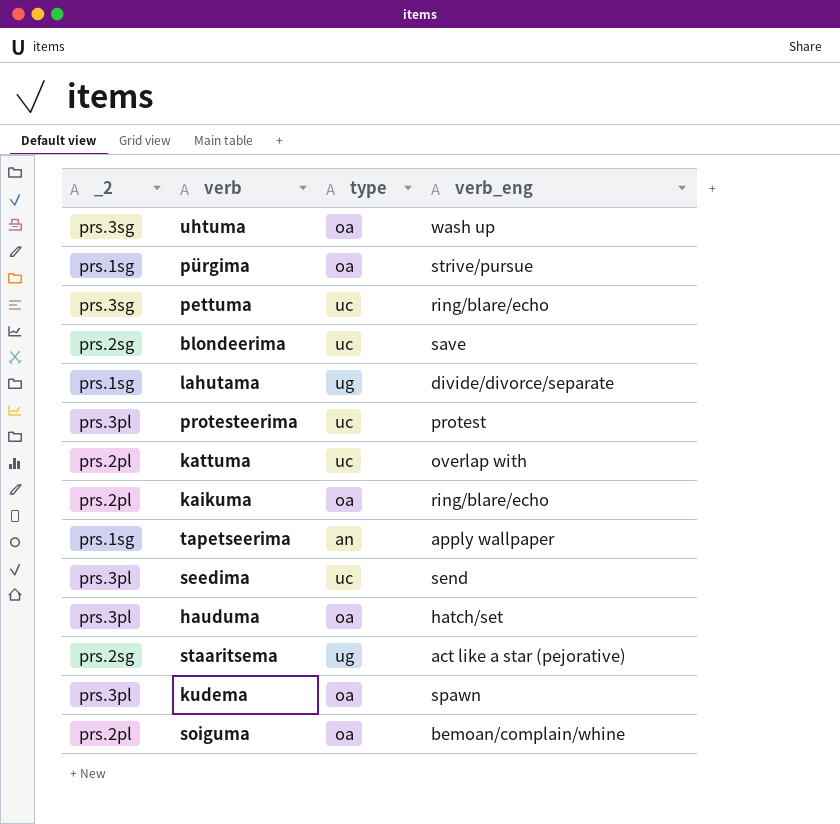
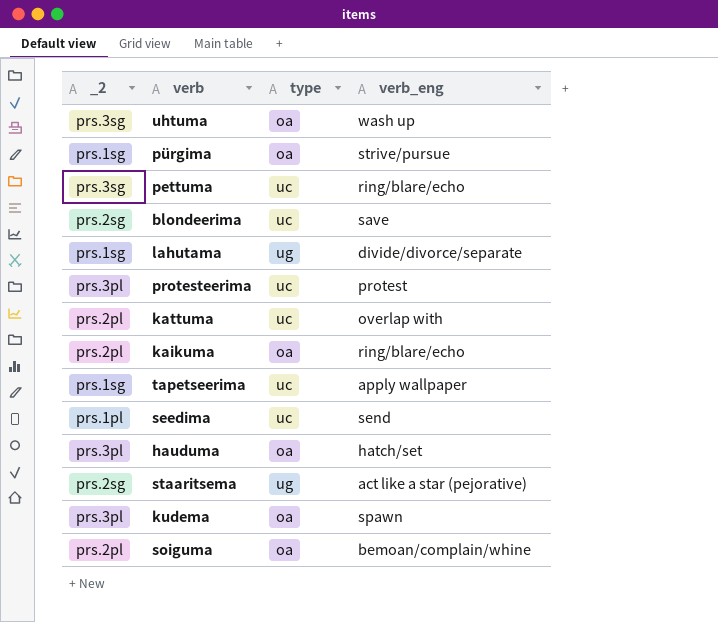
tapetseerima | type: an -> uc
seedima | _2: prs.3pl -> prs.1pl

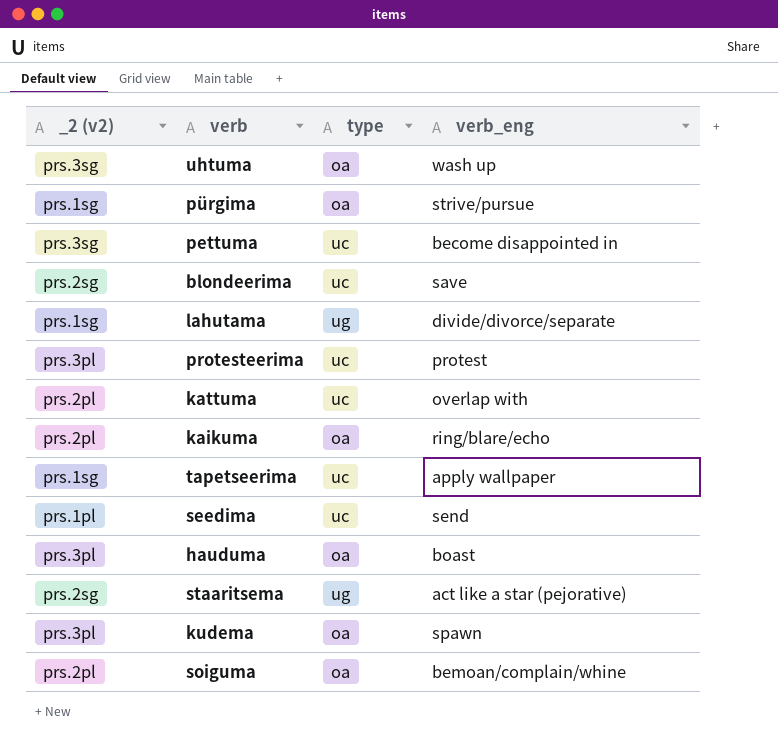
column name: _2 -> _2 (v2)
pettuma | verb_eng: ring/blare/echo -> become disappointed in
hauduma | verb_eng: hatch/set -> boast

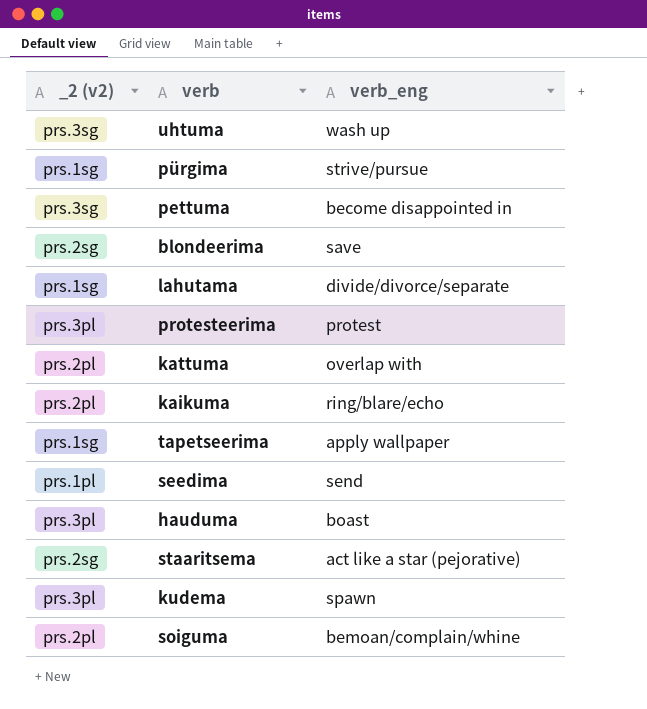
column type | position: 3 -> none

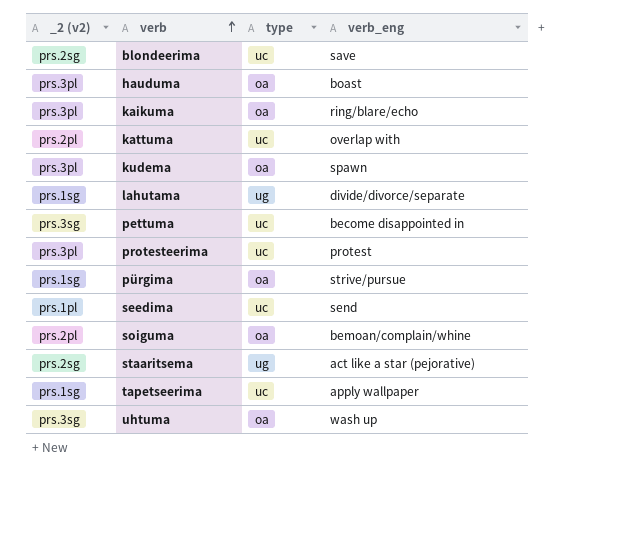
row order: none -> verb ascending
column type | position: none -> 3
kaikuma | _2 (v2): prs.2pl -> prs.3pl

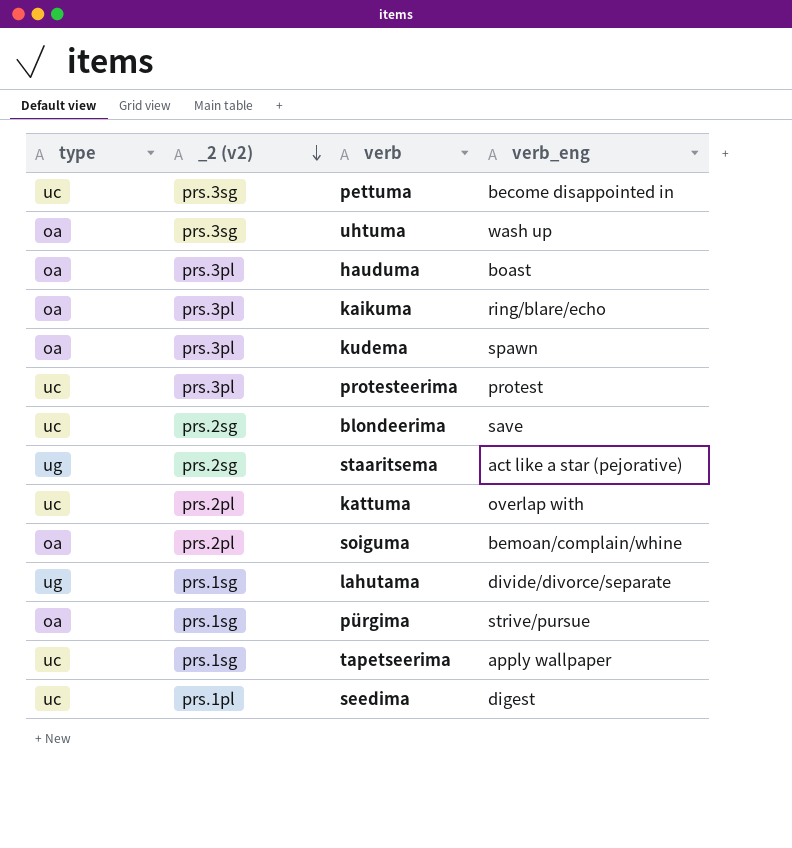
row order: verb ascending -> _2 (v2) descending
column type | position: 3 -> 1
seedima | verb_eng: send -> digest

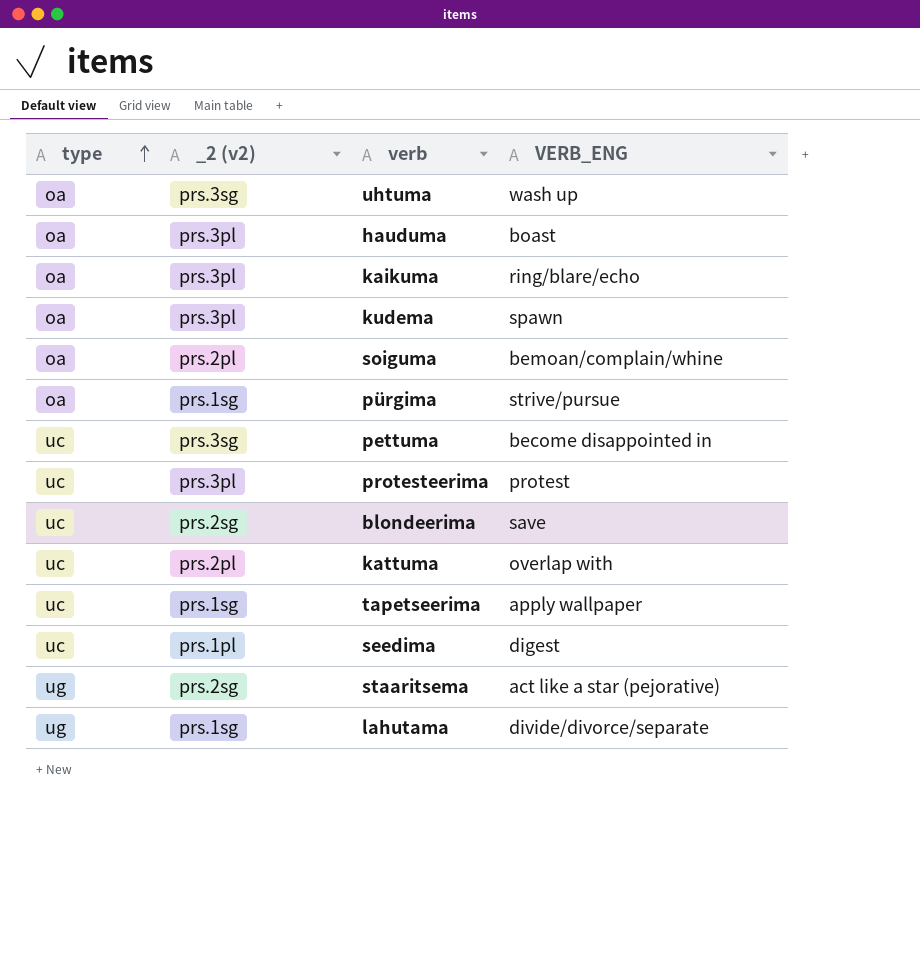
row order: _2 (v2) descending -> type ascending
column name: verb_eng -> VERB_ENG

